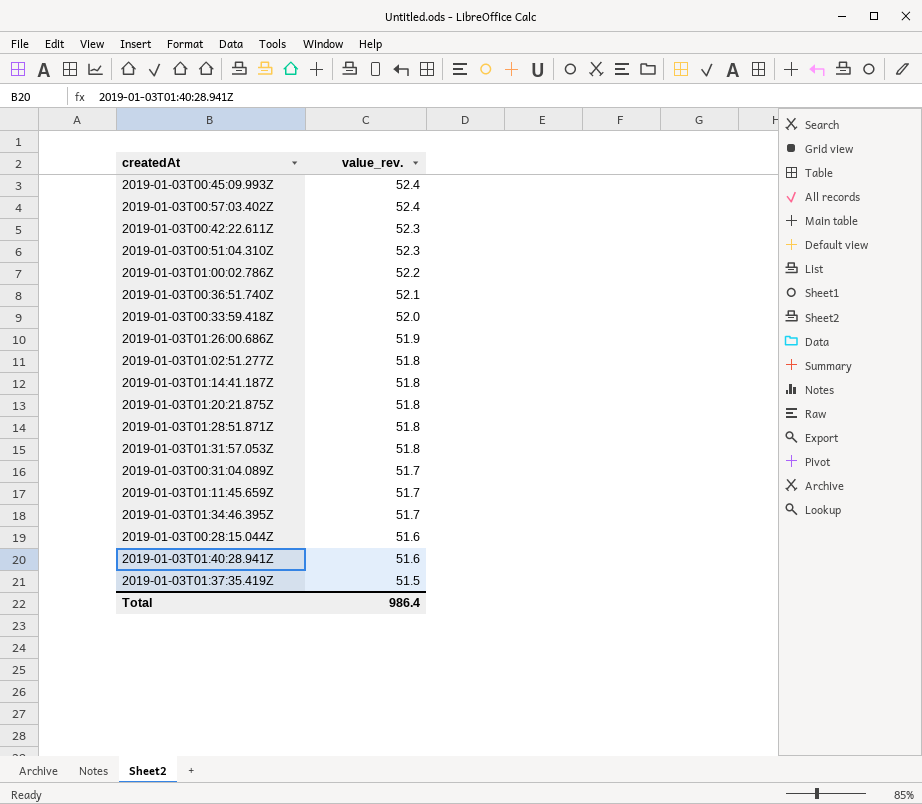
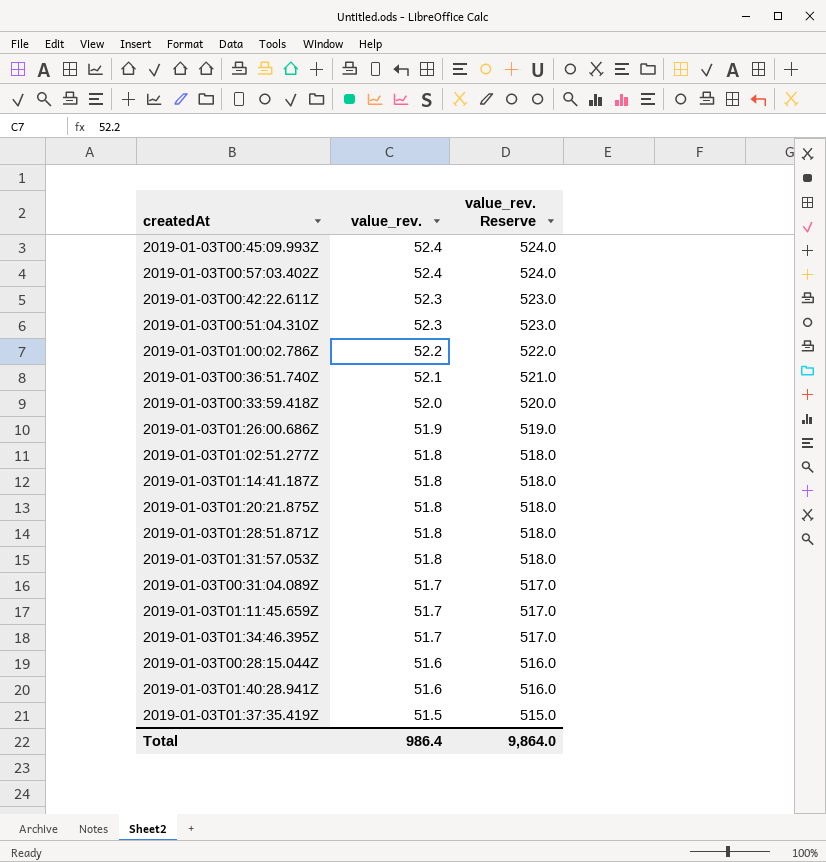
column value_rev. Reserve | formula: none -> [value_rev.] * 10

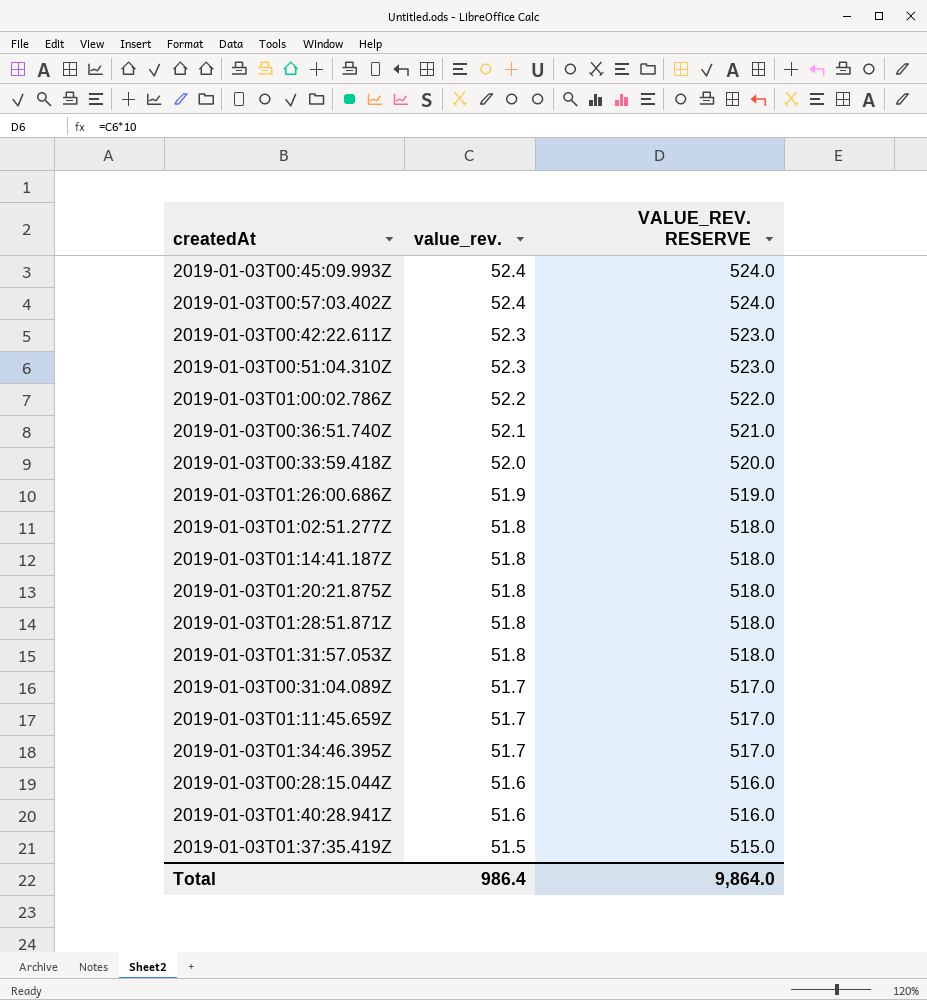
column name: value_rev. Reserve -> VALUE_REV. RESERVE

